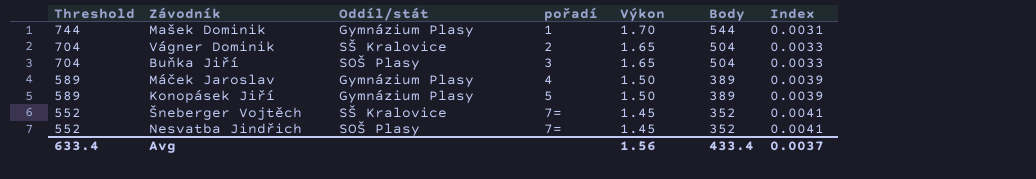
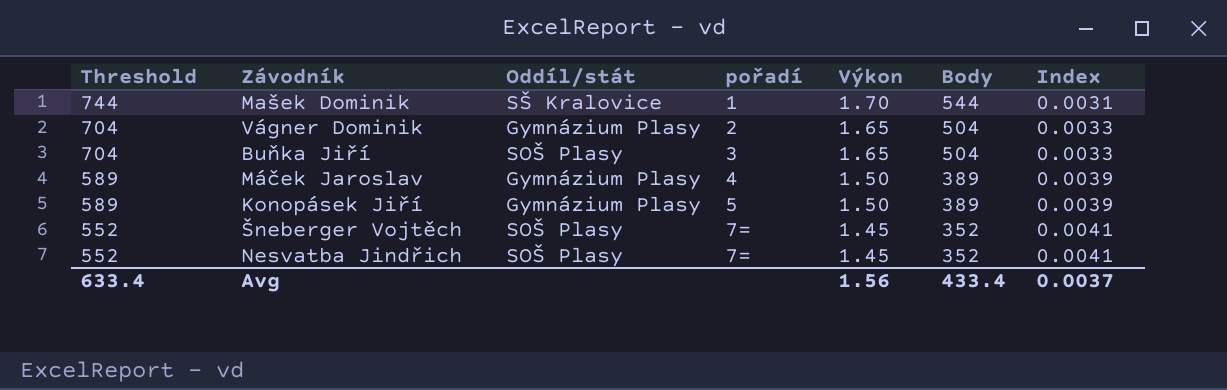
Mašek Dominik | Oddíl/stát: Gymnázium Plasy -> SŠ Kralovice
Vágner Dominik | Oddíl/stát: SŠ Kralovice -> Gymnázium Plasy
Šneberger Vojtěch | Oddíl/stát: SŠ Kralovice -> SOŠ Plasy

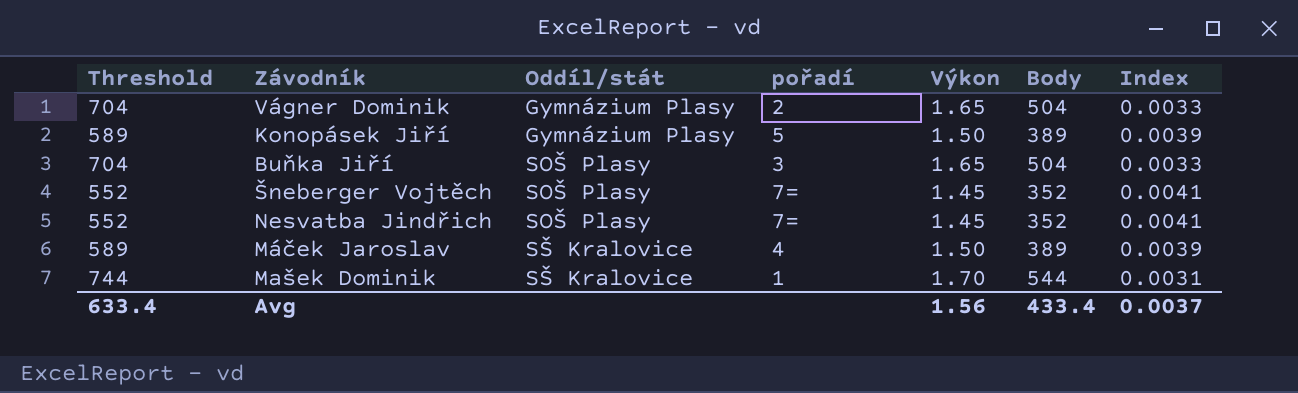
row order: Threshold descending -> Oddíl/stát ascending
Máček Jaroslav | Oddíl/stát: Gymnázium Plasy -> SŠ Kralovice

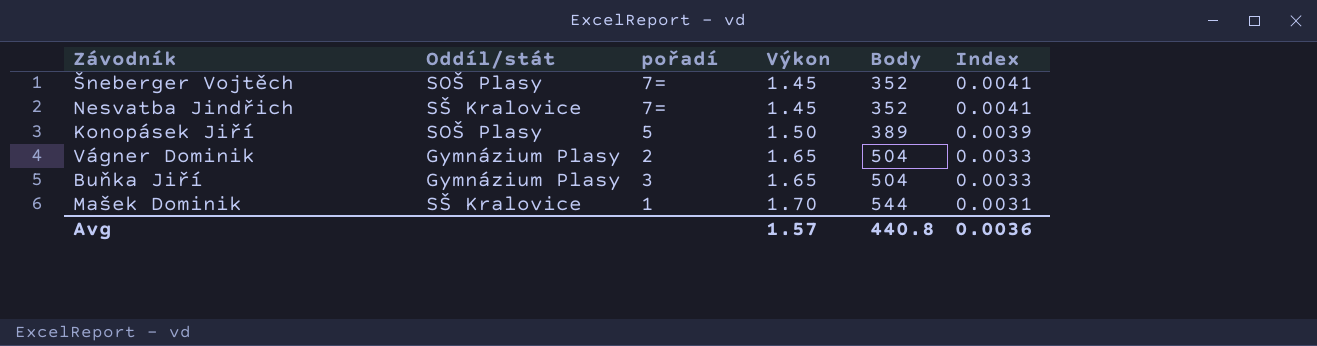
row order: Oddíl/stát ascending -> Výkon ascending
column Threshold | formula: [Body] + 200 -> none
row Máček Jaroslav: 589 | SŠ Kralovice | 4 | 1.50 | 389 | 0.0039 -> none
Nesvatba Jindřich | Oddíl/stát: SOŠ Plasy -> SŠ Kralovice
Konopásek Jiří | Oddíl/stát: Gymnázium Plasy -> SOŠ Plasy
Buňka Jiří | Oddíl/stát: SOŠ Plasy -> Gymnázium Plasy
Avg | Výkon: 1.56 -> 1.57
Avg | Body: 433.4 -> 440.8
Avg | Index: 0.0037 -> 0.0036

